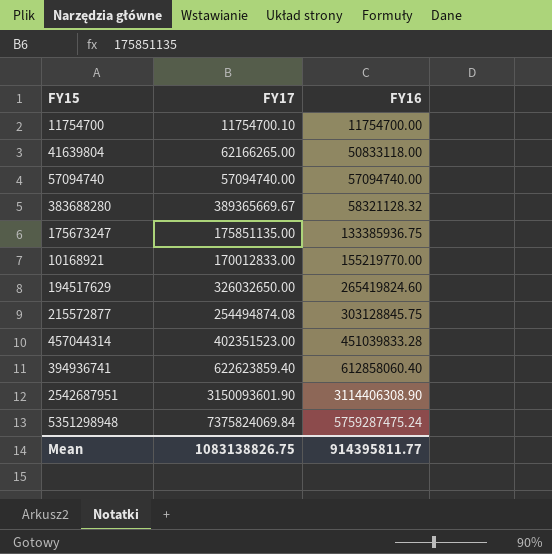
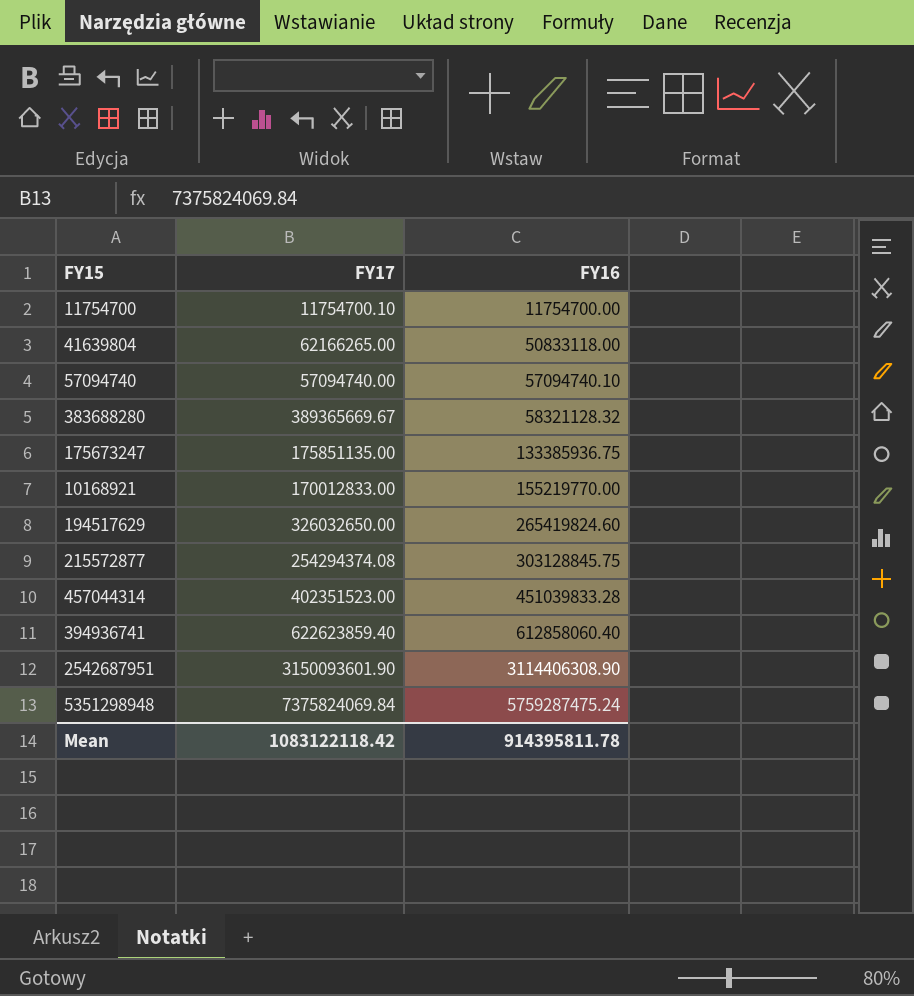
57094740 | FY16: 57094740.00 -> 57094740.10
215572877 | FY17: 254494874.08 -> 254294374.08
Mean | FY17: 1083138826.75 -> 1083122118.42
Mean | FY16: 914395811.77 -> 914395811.78

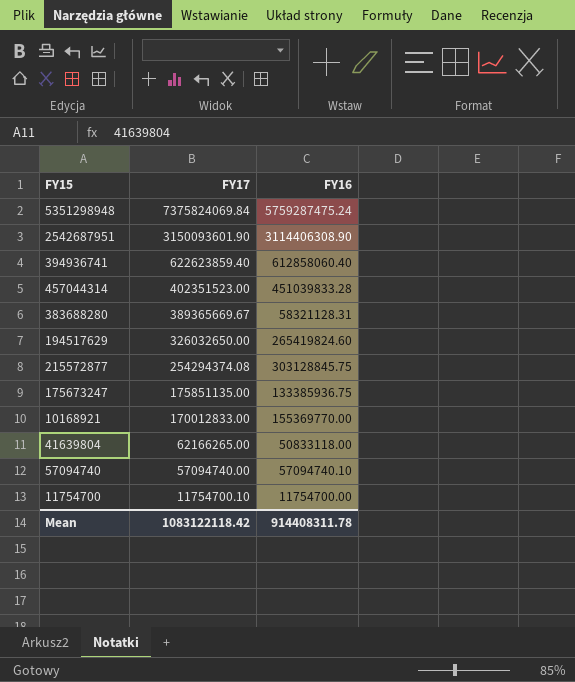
row order: FY16 ascending -> FY17 descending
383688280 | FY16: 58321128.32 -> 58321128.31
10168921 | FY16: 155219770.00 -> 155369770.00
Mean | FY16: 914395811.78 -> 914408311.78

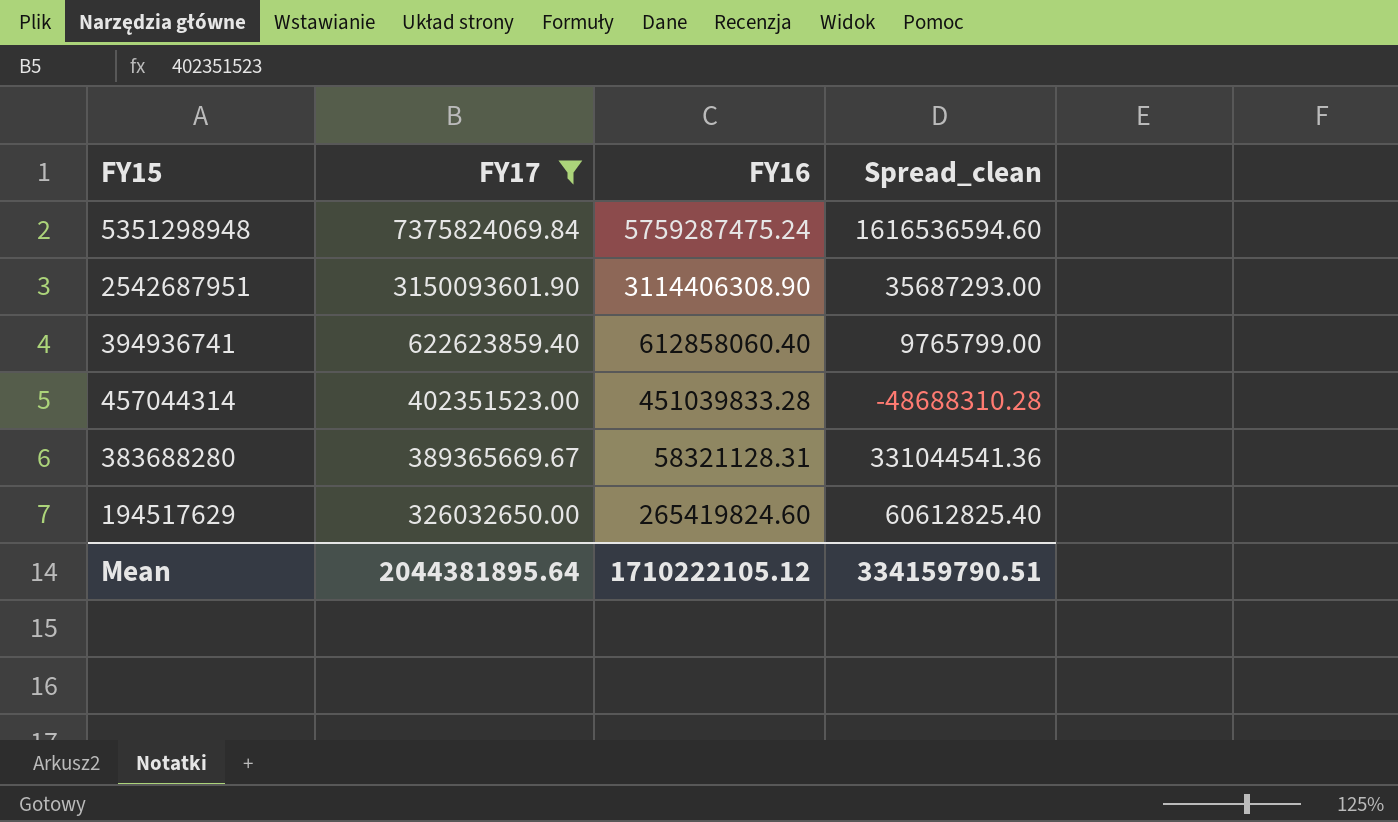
filter: none -> FY17 >= 326032650.00
column Spread_clean | formula: none -> [FY17] - [FY16]
Mean | FY17: 1083122118.42 -> 2044381895.64
Mean | FY16: 914408311.78 -> 1710222105.12

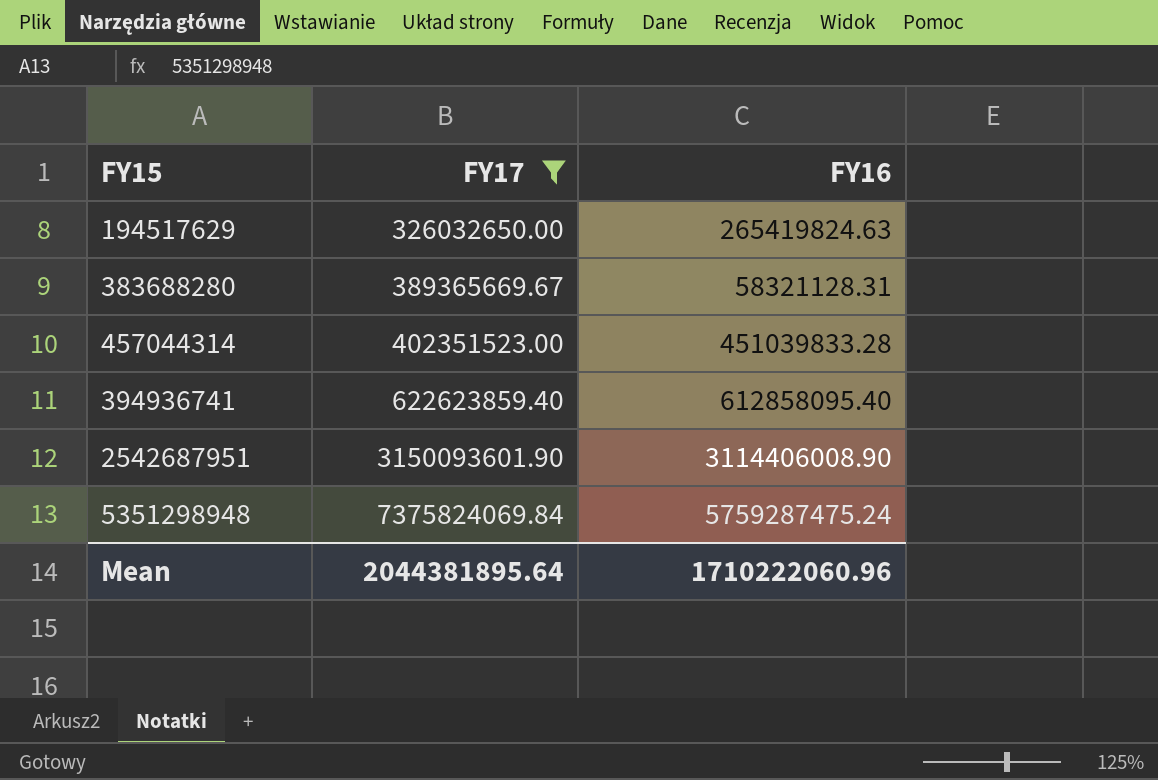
row order: FY17 descending -> FY17 ascending
column Spread_clean | formula: [FY17] - [FY16] -> none
194517629 | FY16: 265419824.60 -> 265419824.63
394936741 | FY16: 612858060.40 -> 612858095.40
2542687951 | FY16: 3114406308.90 -> 3114406008.90
Mean | FY16: 1710222105.12 -> 1710222060.96

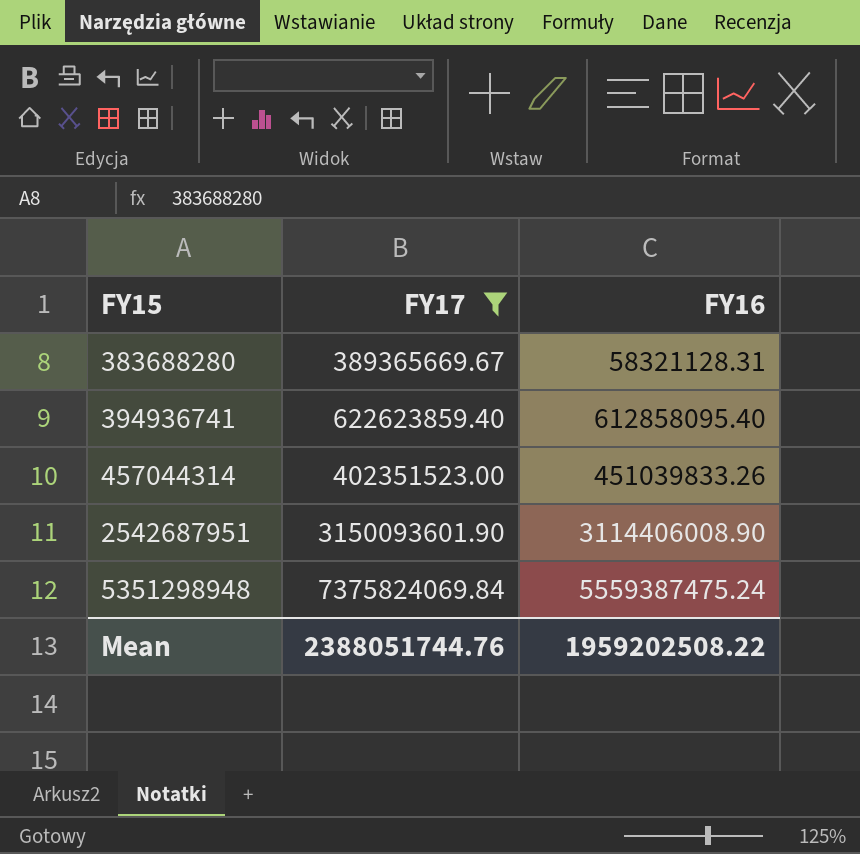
row order: FY17 ascending -> FY15 ascending
row 194517629: 326032650.00 | 265419824.63 -> none
457044314 | FY16: 451039833.28 -> 451039833.26
5351298948 | FY16: 5759287475.24 -> 5559387475.24
Mean | FY17: 2044381895.64 -> 2388051744.76
Mean | FY16: 1710222060.96 -> 1959202508.22

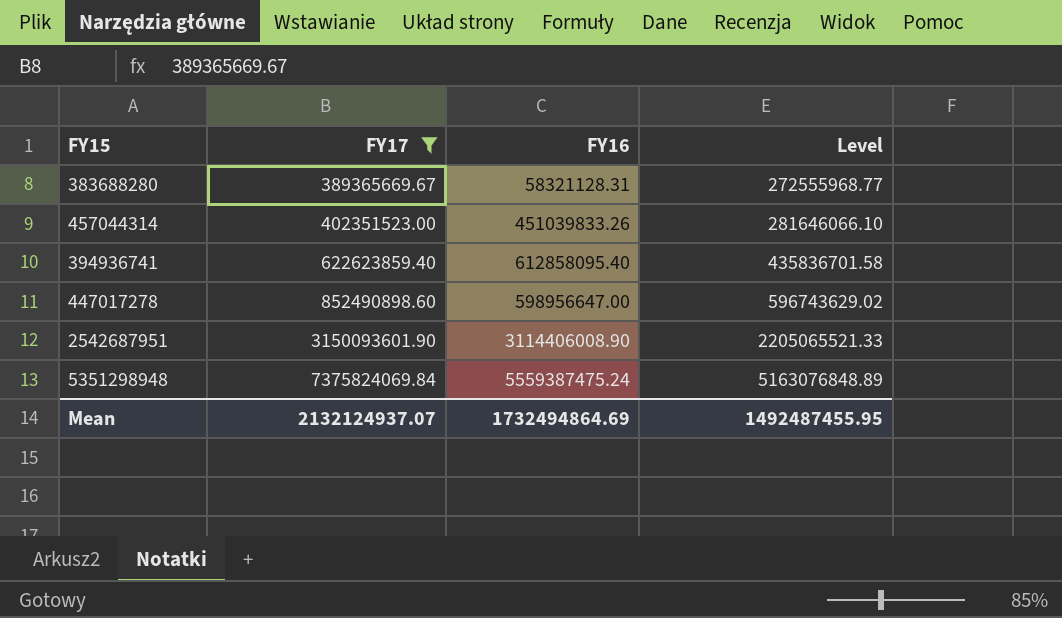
row order: FY15 ascending -> FY17 ascending
column Level | formula: none -> [FY17] * 0.7
row 447017278: none -> 852490898.60 | 598956647.00 | 596743629.02
Mean | FY17: 2388051744.76 -> 2132124937.07
Mean | FY16: 1959202508.22 -> 1732494864.69

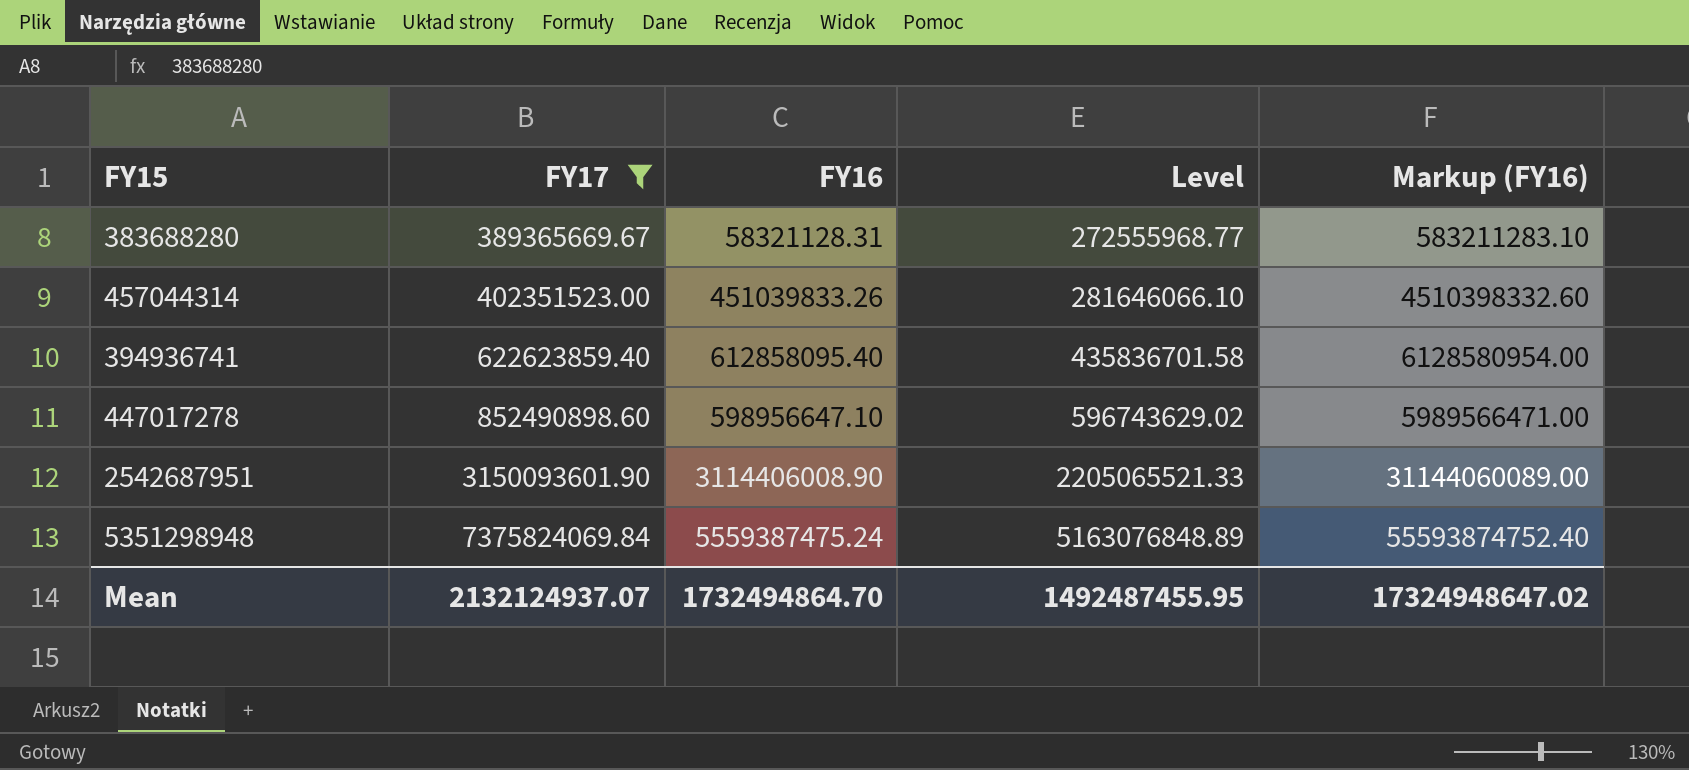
column Markup (FY16) | formula: none -> [FY16] * 10
447017278 | FY16: 598956647.00 -> 598956647.10
Mean | FY16: 1732494864.69 -> 1732494864.70

